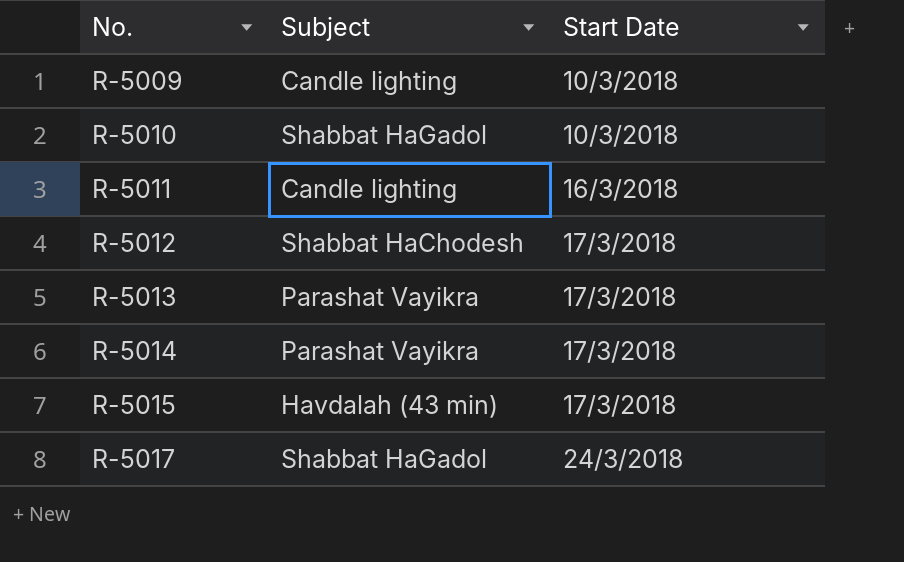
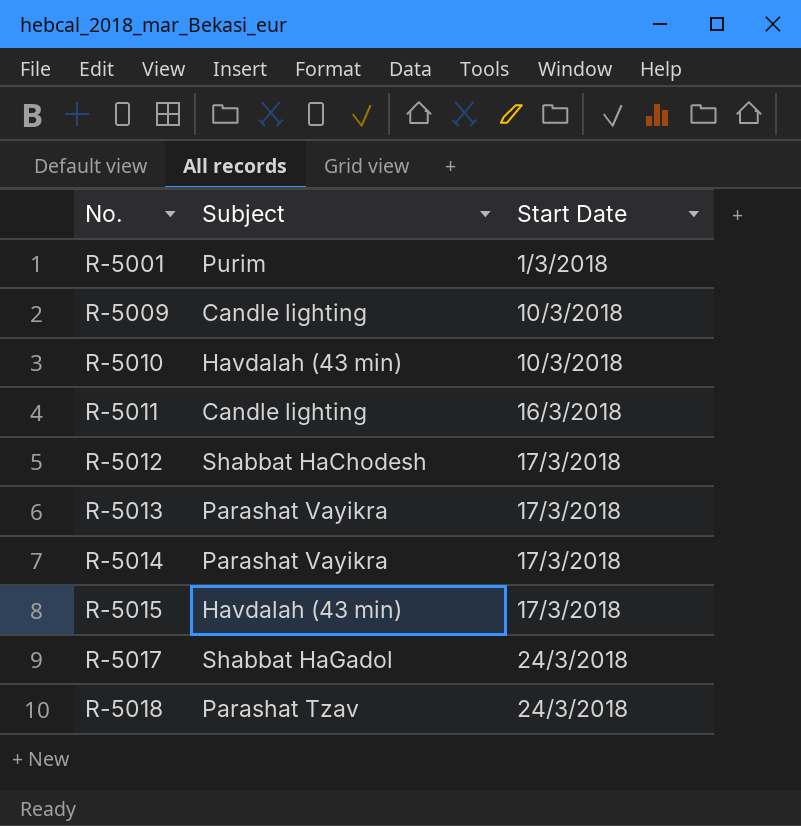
row R-5001: none -> Purim | 1/3/2018
R-5010 | Subject: Shabbat HaGadol -> Havdalah (43 min)
row R-5018: none -> Parashat Tzav | 24/3/2018

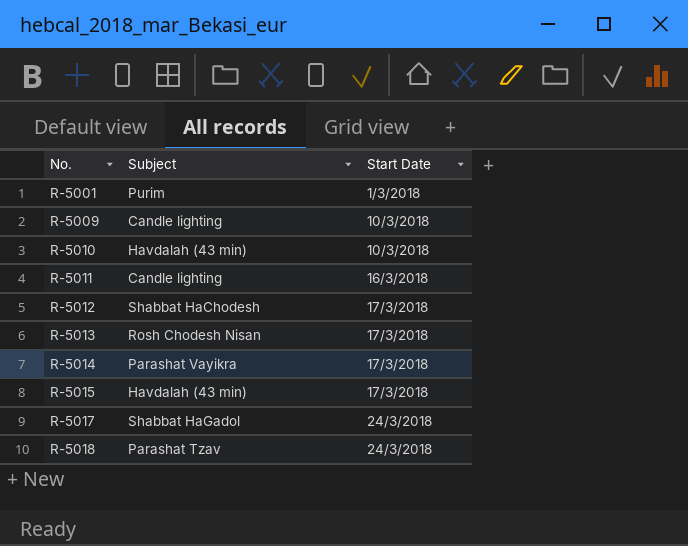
R-5013 | Subject: Parashat Vayikra -> Rosh Chodesh Nisan

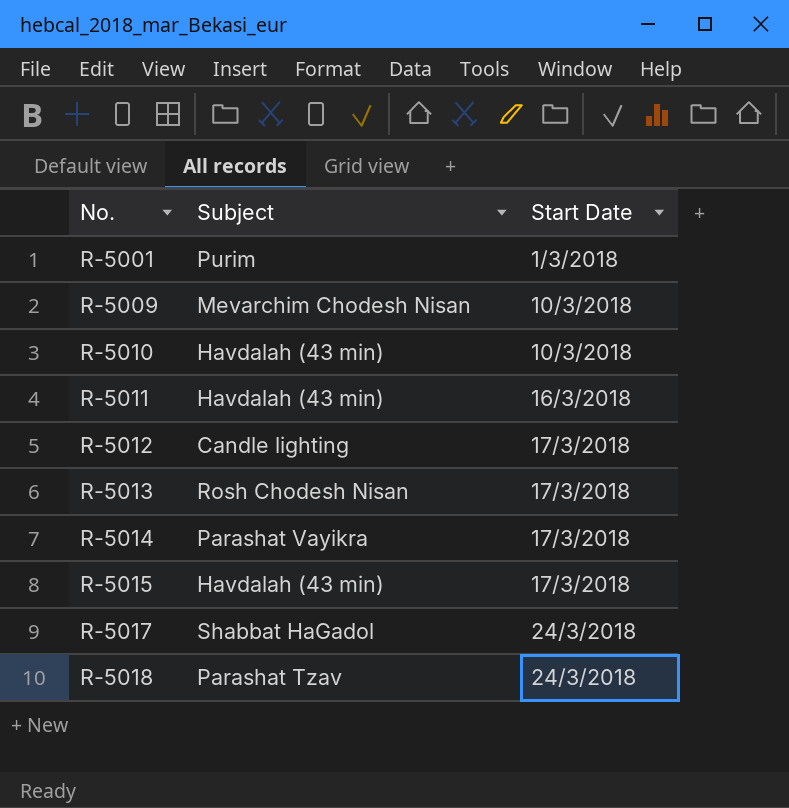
R-5009 | Subject: Candle lighting -> Mevarchim Chodesh Nisan
R-5011 | Subject: Candle lighting -> Havdalah (43 min)
R-5012 | Subject: Shabbat HaChodesh -> Candle lighting

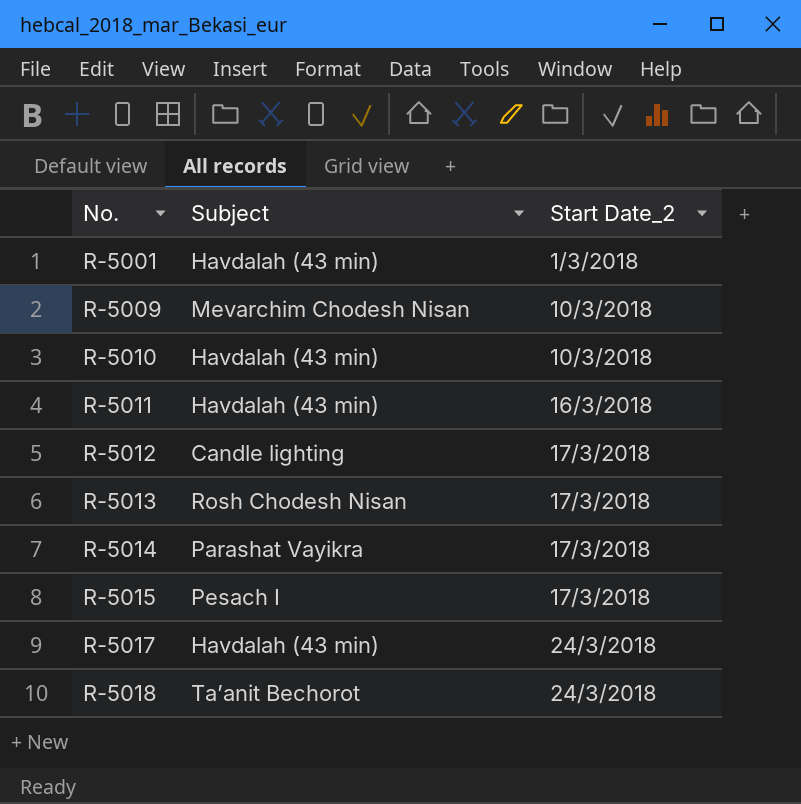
column name: Start Date -> Start Date_2
R-5001 | Subject: Purim -> Havdalah (43 min)
R-5015 | Subject: Havdalah (43 min) -> Pesach I
R-5017 | Subject: Shabbat HaGadol -> Havdalah (43 min)
R-5018 | Subject: Parashat Tzav -> Ta’anit Bechorot

